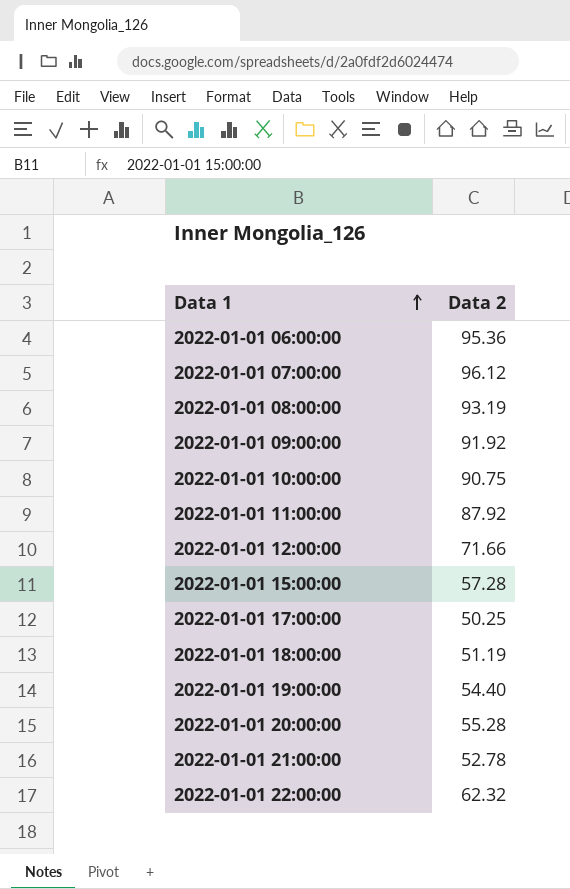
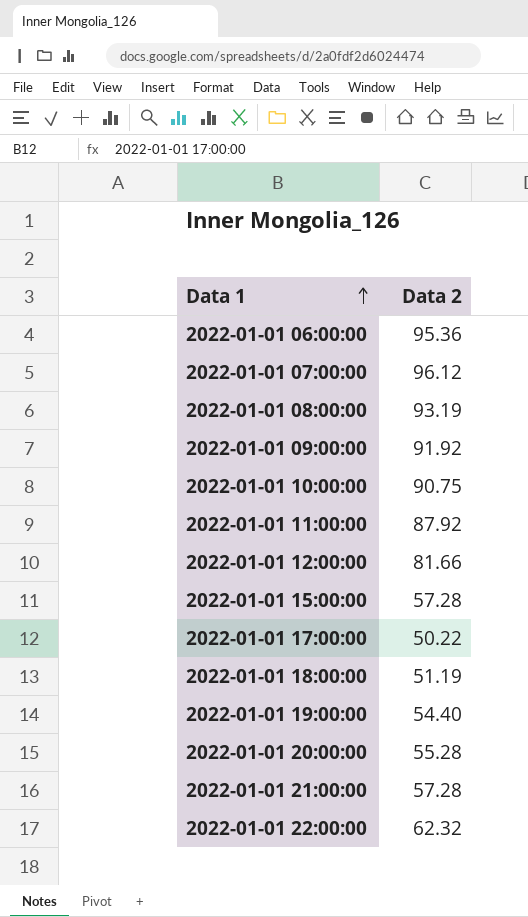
2022-01-01 12:00:00 | Data 2: 71.66 -> 81.66
2022-01-01 17:00:00 | Data 2: 50.25 -> 50.22
2022-01-01 21:00:00 | Data 2: 52.78 -> 57.28

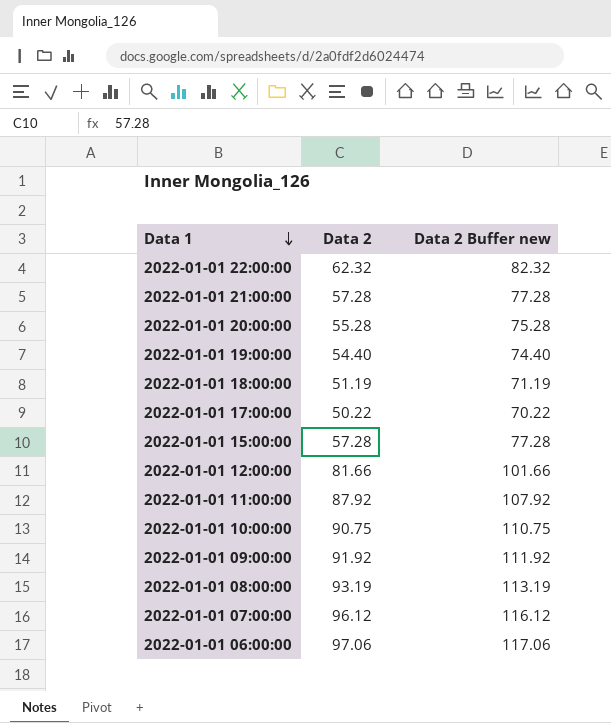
row order: Data 1 ascending -> Data 1 descending
column Data 2 Buffer new | formula: none -> [Data 2] + 20
2022-01-01 06:00:00 | Data 2: 95.36 -> 97.06

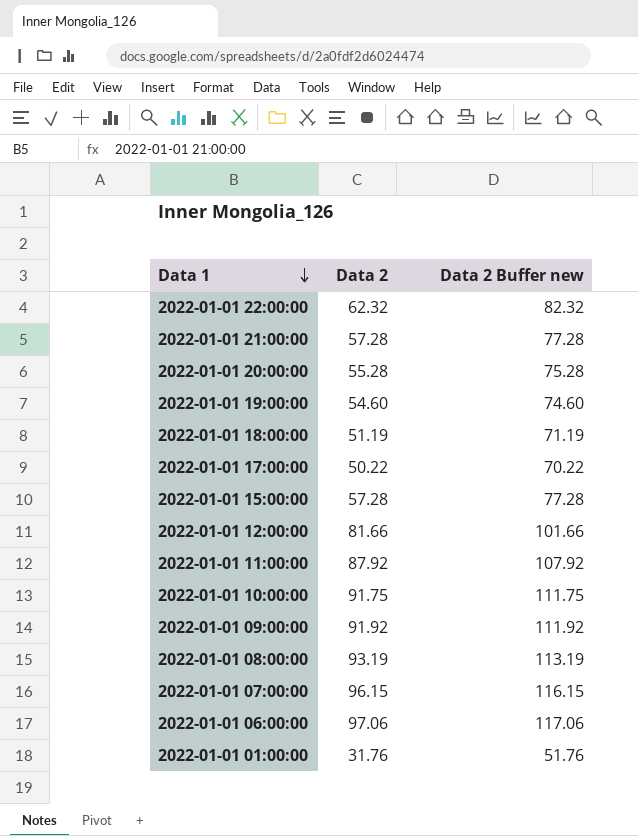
2022-01-01 19:00:00 | Data 2: 54.40 -> 54.60
2022-01-01 19:00:00 | Data 2 Buffer new: 74.40 -> 74.60
2022-01-01 10:00:00 | Data 2: 90.75 -> 91.75
2022-01-01 10:00:00 | Data 2 Buffer new: 110.75 -> 111.75
2022-01-01 07:00:00 | Data 2: 96.12 -> 96.15
2022-01-01 07:00:00 | Data 2 Buffer new: 116.12 -> 116.15
row 2022-01-01 01:00:00: none -> 31.76 | 51.76

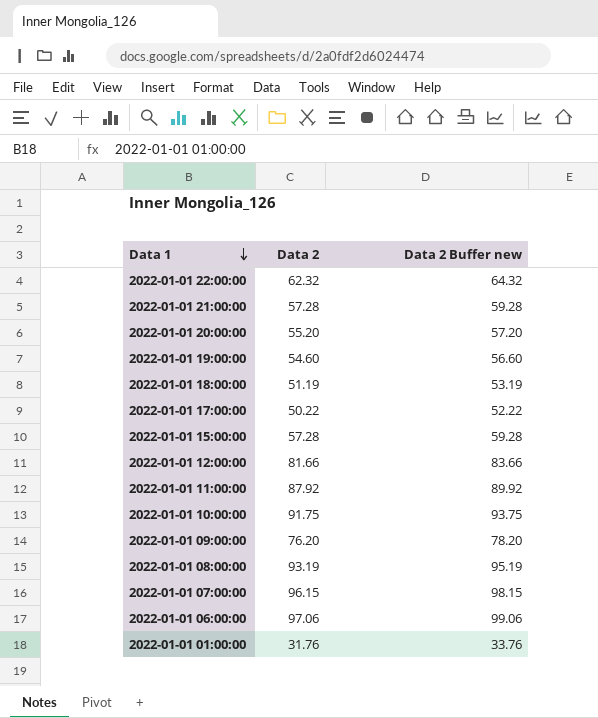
column Data 2 Buffer new | formula: [Data 2] + 20 -> [Data 2] + 2
2022-01-01 20:00:00 | Data 2: 55.28 -> 55.20
2022-01-01 09:00:00 | Data 2: 91.92 -> 76.20

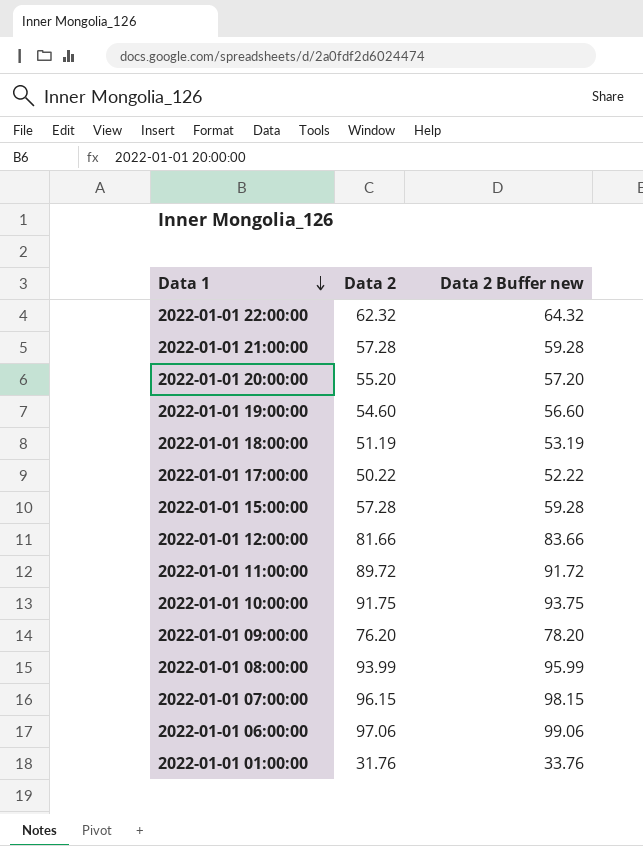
2022-01-01 11:00:00 | Data 2: 87.92 -> 89.72
2022-01-01 11:00:00 | Data 2 Buffer new: 89.92 -> 91.72
2022-01-01 08:00:00 | Data 2: 93.19 -> 93.99
2022-01-01 08:00:00 | Data 2 Buffer new: 95.19 -> 95.99

